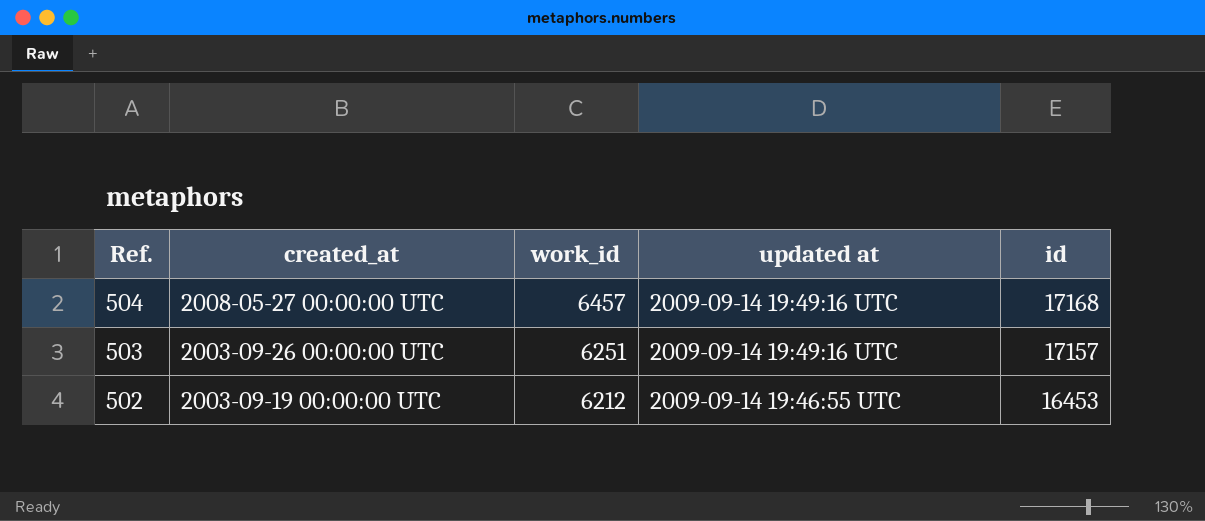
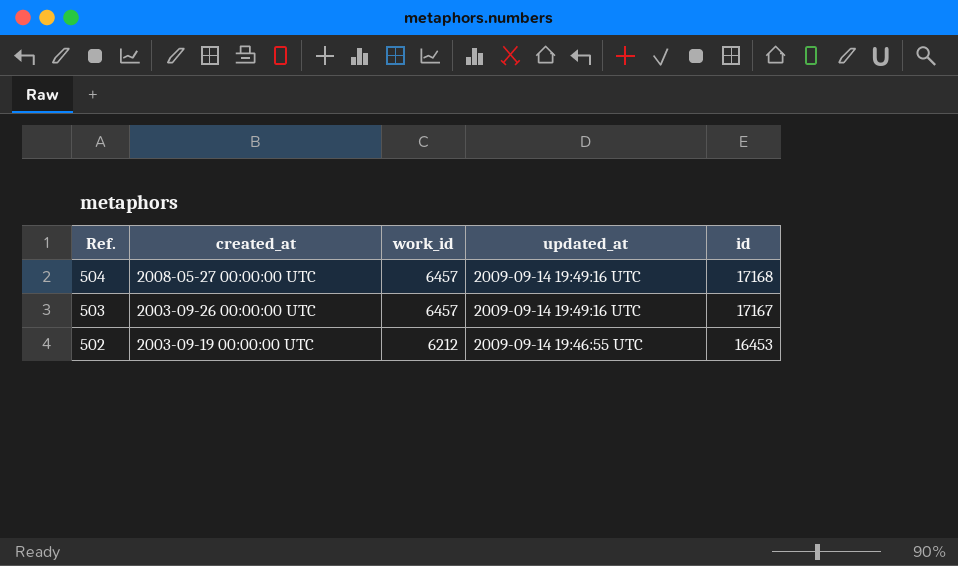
column name: updated at -> updated_at
503 | work_id: 6251 -> 6457
503 | id: 17157 -> 17167

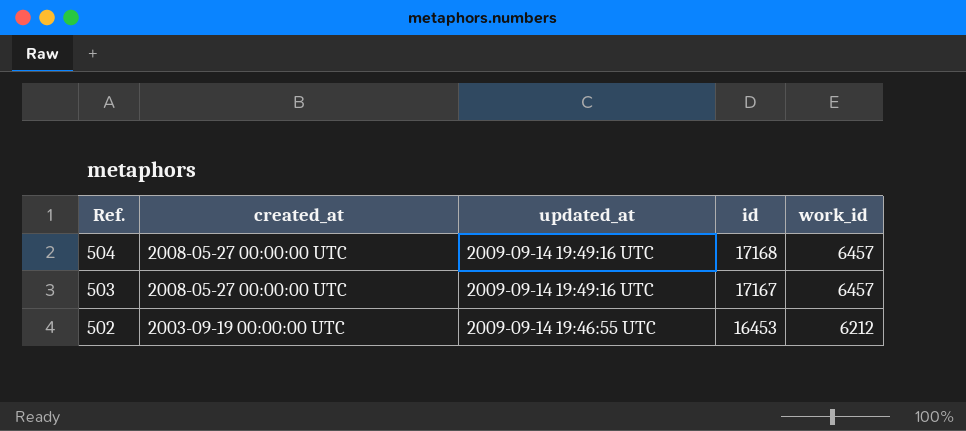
column work_id | position: 3 -> 5
503 | created_at: 2003-09-26 00:00:00 UTC -> 2008-05-27 00:00:00 UTC

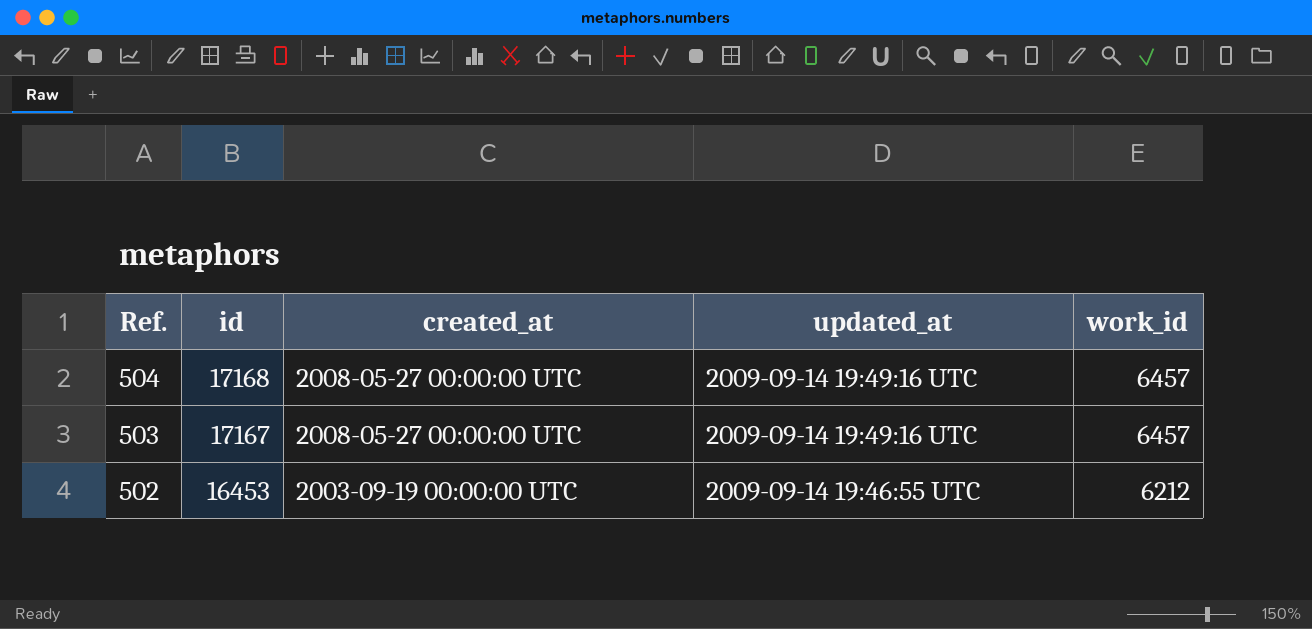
column id | position: 4 -> 2

